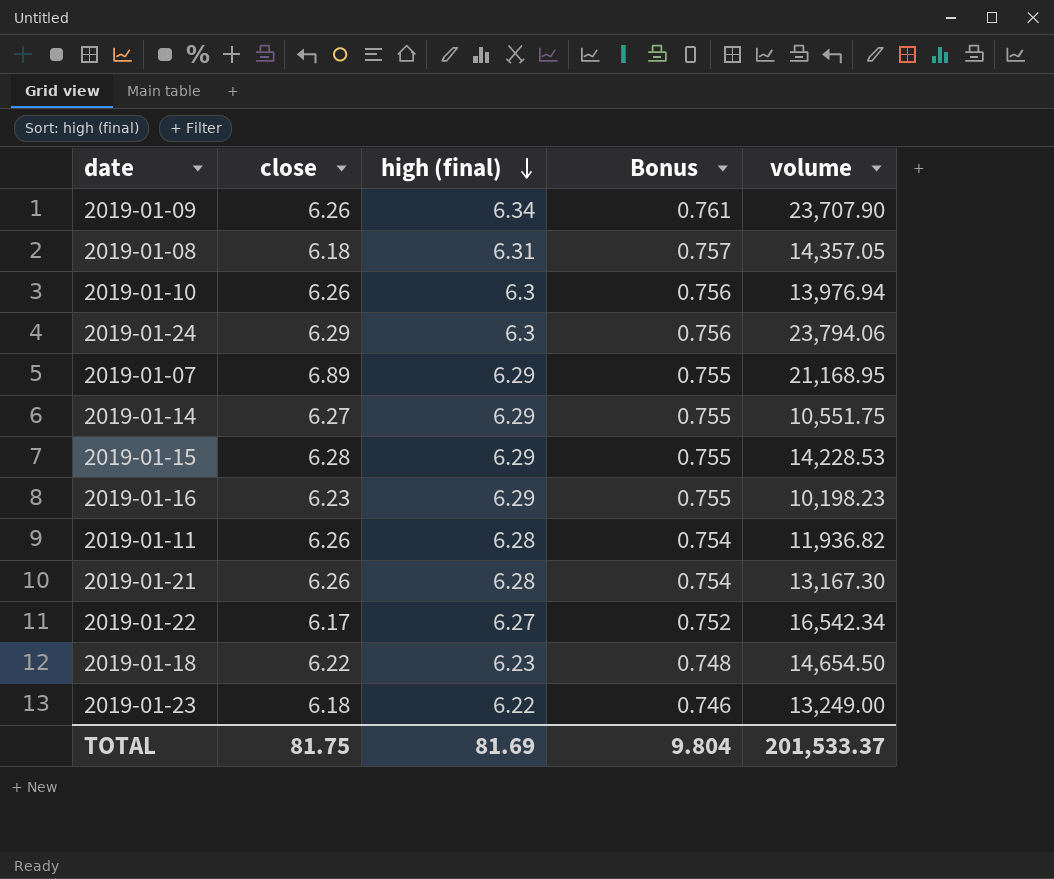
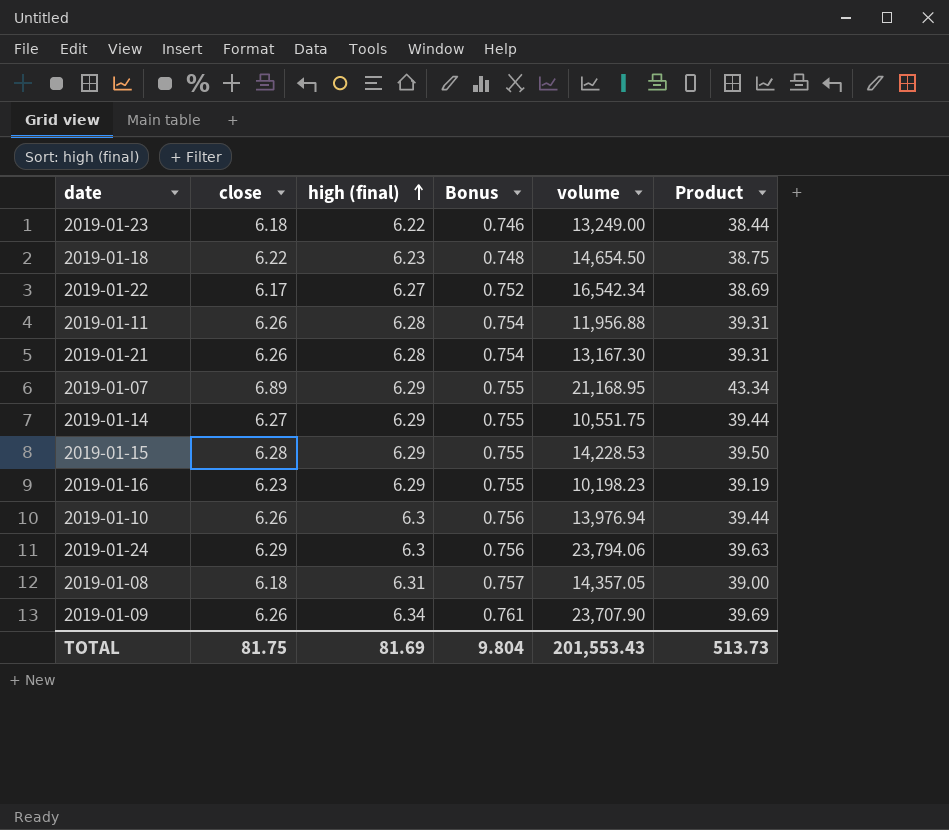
row order: high (final) descending -> high (final) ascending
column Product | formula: none -> [close] * [high (final)]
2019-01-11 | volume: 11,936.82 -> 11,956.88
TOTAL | volume: 201,533.37 -> 201,553.43

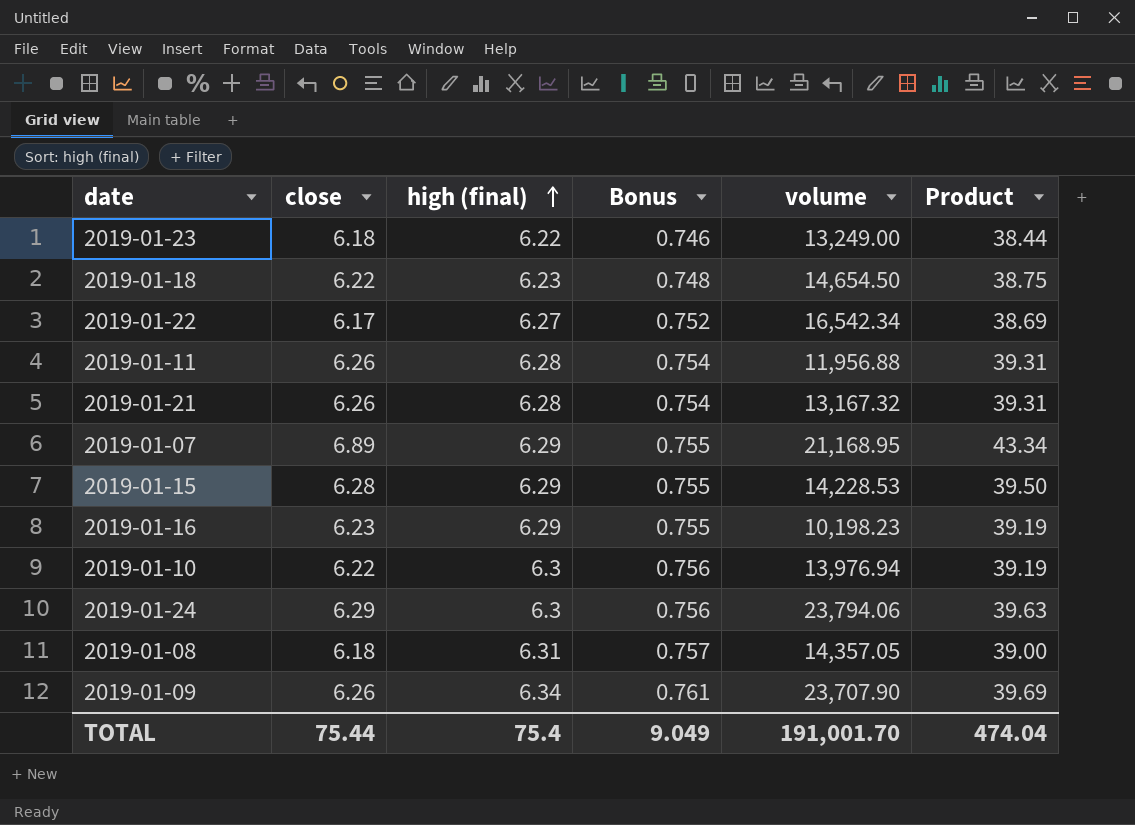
row 2019-01-14: 6.27 | 6.29 | 0.755 | 10,551.75 | 39.44 -> none
2019-01-21 | volume: 13,167.30 -> 13,167.32
2019-01-10 | close: 6.26 -> 6.22
2019-01-10 | Product: 39.44 -> 39.19
TOTAL | close: 81.75 -> 75.44
TOTAL | high (final): 81.69 -> 75.4
TOTAL | Bonus: 9.804 -> 9.049
TOTAL | volume: 201,553.43 -> 191,001.70
TOTAL | Product: 513.73 -> 474.04

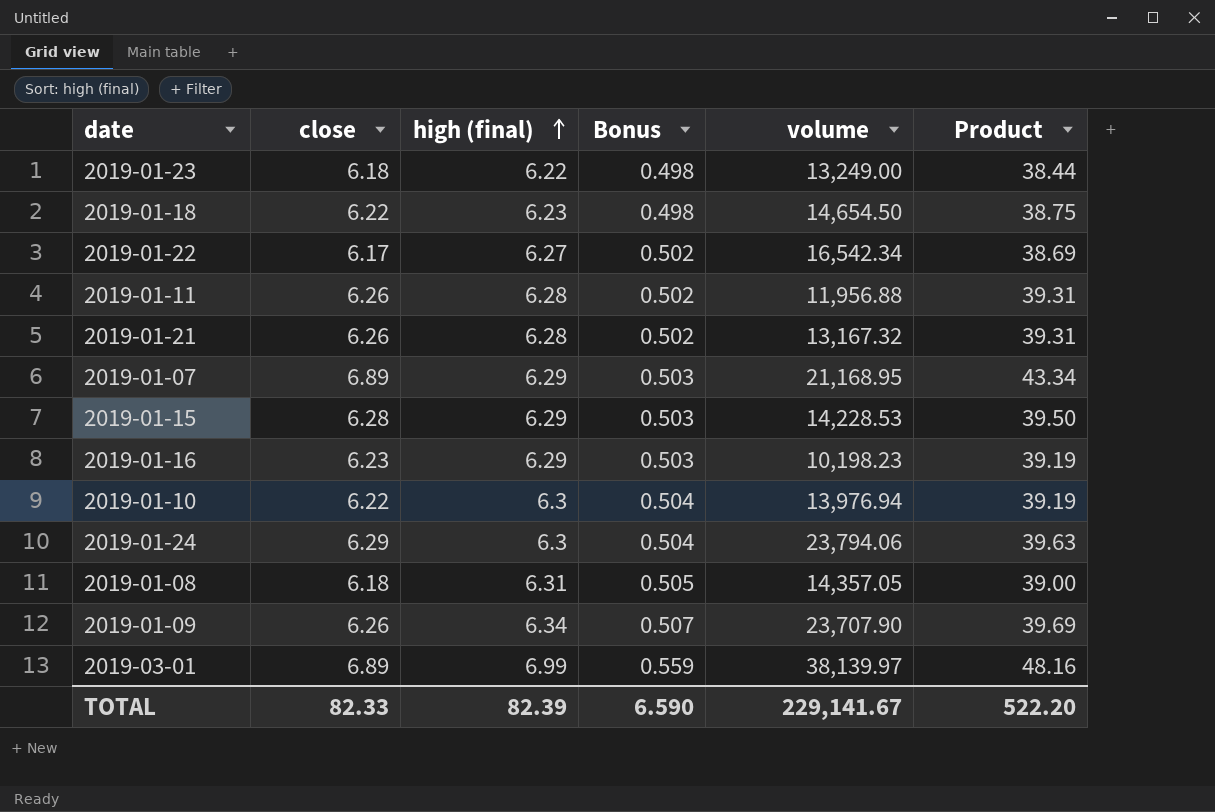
column Bonus | formula: [high (final)] * 0.12 -> [high (final)] * 0.08
row 2019-03-01: none -> 6.89 | 6.99 | 0.559 | 38,139.97 | 48.16
TOTAL | close: 75.44 -> 82.33
TOTAL | high (final): 75.4 -> 82.39
TOTAL | Bonus: 9.049 -> 6.590
TOTAL | volume: 191,001.70 -> 229,141.67
TOTAL | Product: 474.04 -> 522.20

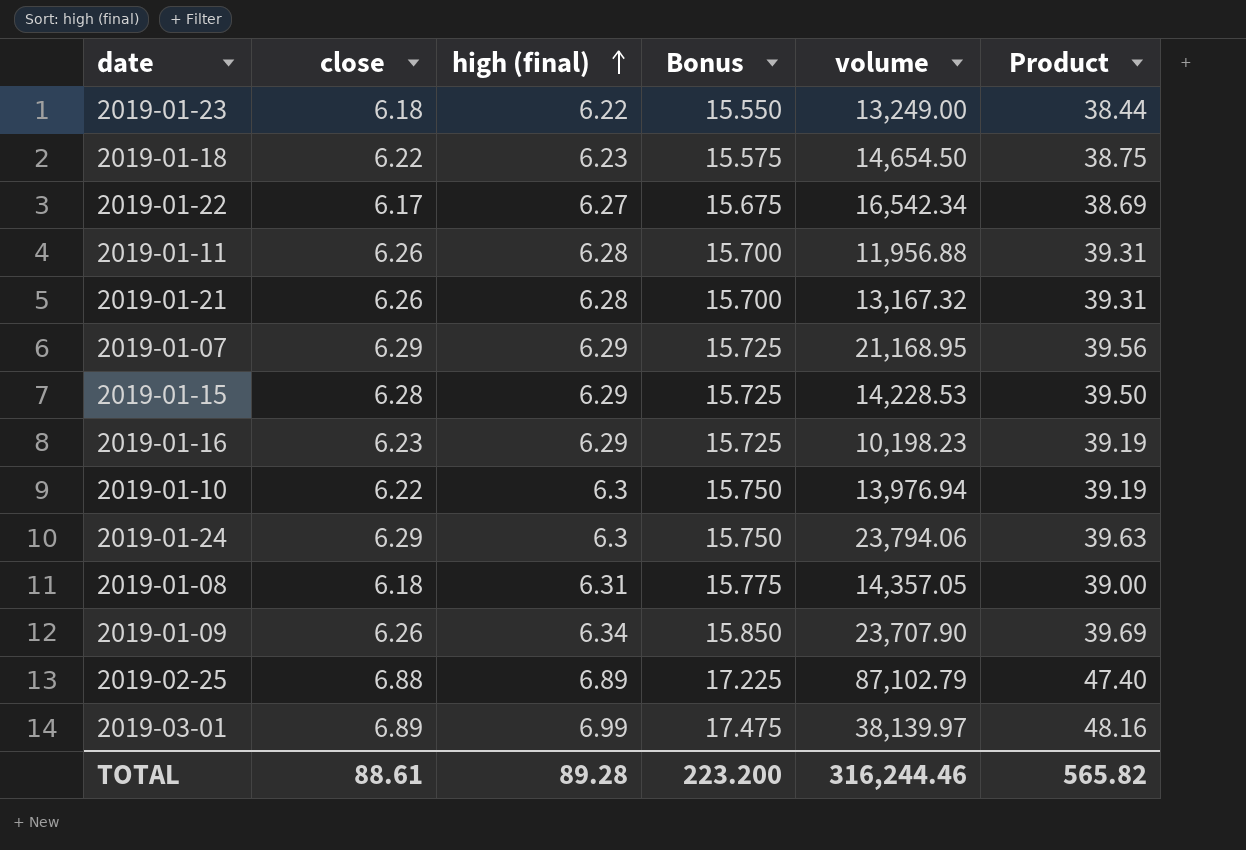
column Bonus | formula: [high (final)] * 0.08 -> [high (final)] * 2.5
2019-01-07 | close: 6.89 -> 6.29
2019-01-07 | Product: 43.34 -> 39.56
row 2019-02-25: none -> 6.88 | 6.89 | 17.225 | 87,102.79 | 47.40
TOTAL | close: 82.33 -> 88.61
TOTAL | high (final): 82.39 -> 89.28
TOTAL | Bonus: 6.590 -> 223.200
TOTAL | volume: 229,141.67 -> 316,244.46
TOTAL | Product: 522.20 -> 565.82

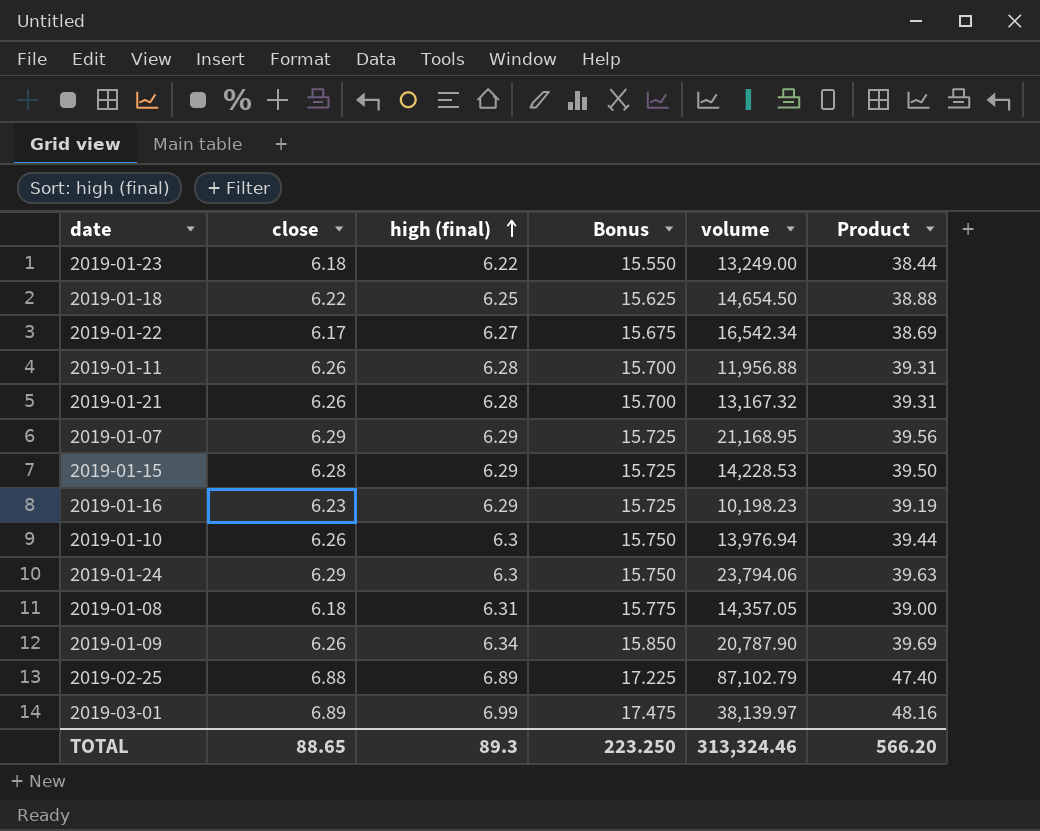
2019-01-18 | high (final): 6.23 -> 6.25
2019-01-18 | Bonus: 15.575 -> 15.625
2019-01-18 | Product: 38.75 -> 38.88
2019-01-10 | close: 6.22 -> 6.26
2019-01-10 | Product: 39.19 -> 39.44
2019-01-09 | volume: 23,707.90 -> 20,787.90
TOTAL | close: 88.61 -> 88.65
TOTAL | high (final): 89.28 -> 89.3
TOTAL | Bonus: 223.200 -> 223.250
TOTAL | volume: 316,244.46 -> 313,324.46
TOTAL | Product: 565.82 -> 566.20

